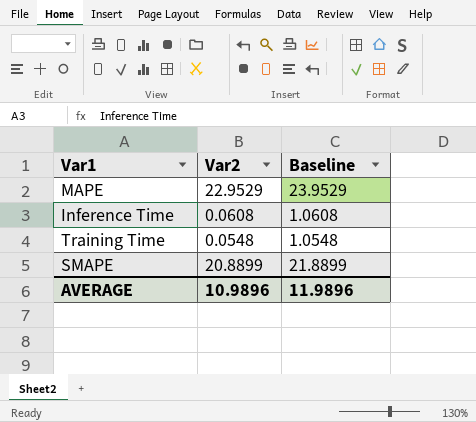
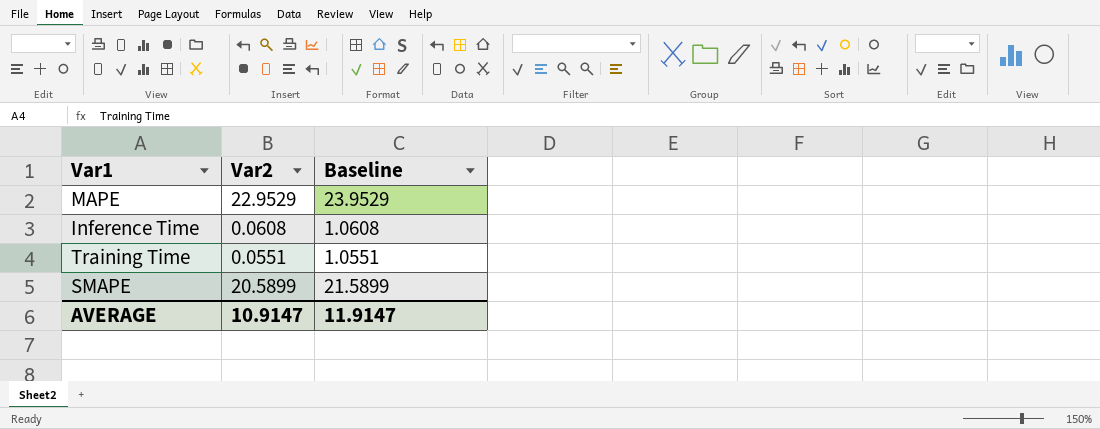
Training Time | Var2: 0.0548 -> 0.0551
Training Time | Baseline: 1.0548 -> 1.0551
SMAPE | Var2: 20.8899 -> 20.5899
SMAPE | Baseline: 21.8899 -> 21.5899
AVERAGE | Var2: 10.9896 -> 10.9147
AVERAGE | Baseline: 11.9896 -> 11.9147

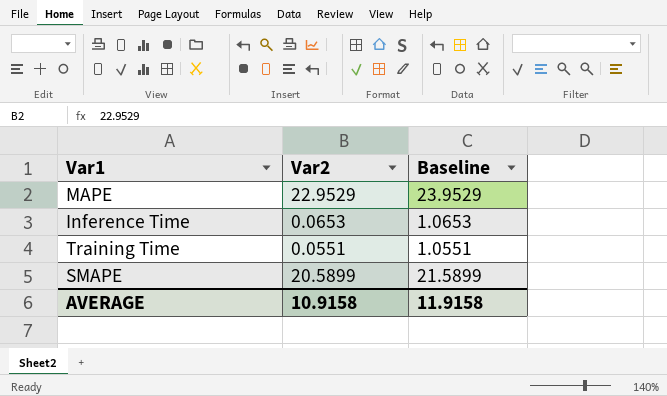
Inference Time | Var2: 0.0608 -> 0.0653
Inference Time | Baseline: 1.0608 -> 1.0653
AVERAGE | Var2: 10.9147 -> 10.9158
AVERAGE | Baseline: 11.9147 -> 11.9158

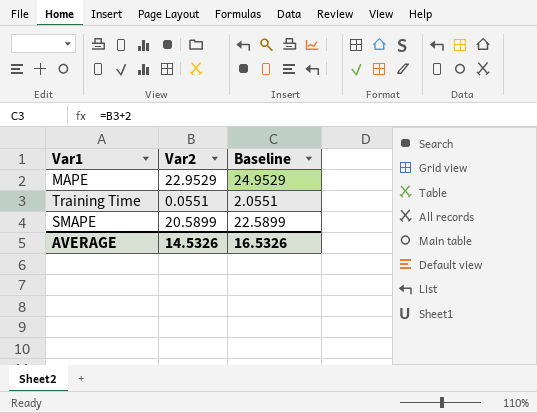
column Baseline | formula: [Var2] + 1 -> [Var2] + 2
row Inference Time: 0.0653 | 1.0653 -> none
AVERAGE | Var2: 10.9158 -> 14.5326
AVERAGE | Baseline: 11.9158 -> 16.5326

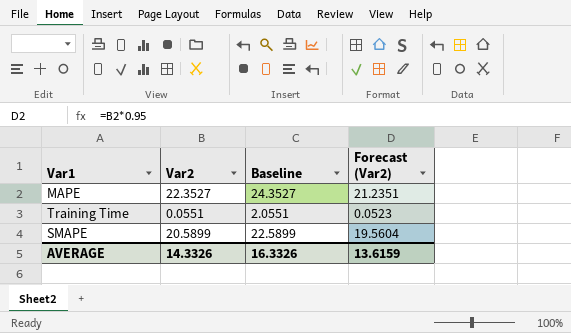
column Forecast (Var2) | formula: none -> [Var2] * 0.95
MAPE | Var2: 22.9529 -> 22.3527
MAPE | Baseline: 24.9529 -> 24.3527
AVERAGE | Var2: 14.5326 -> 14.3326
AVERAGE | Baseline: 16.5326 -> 16.3326

